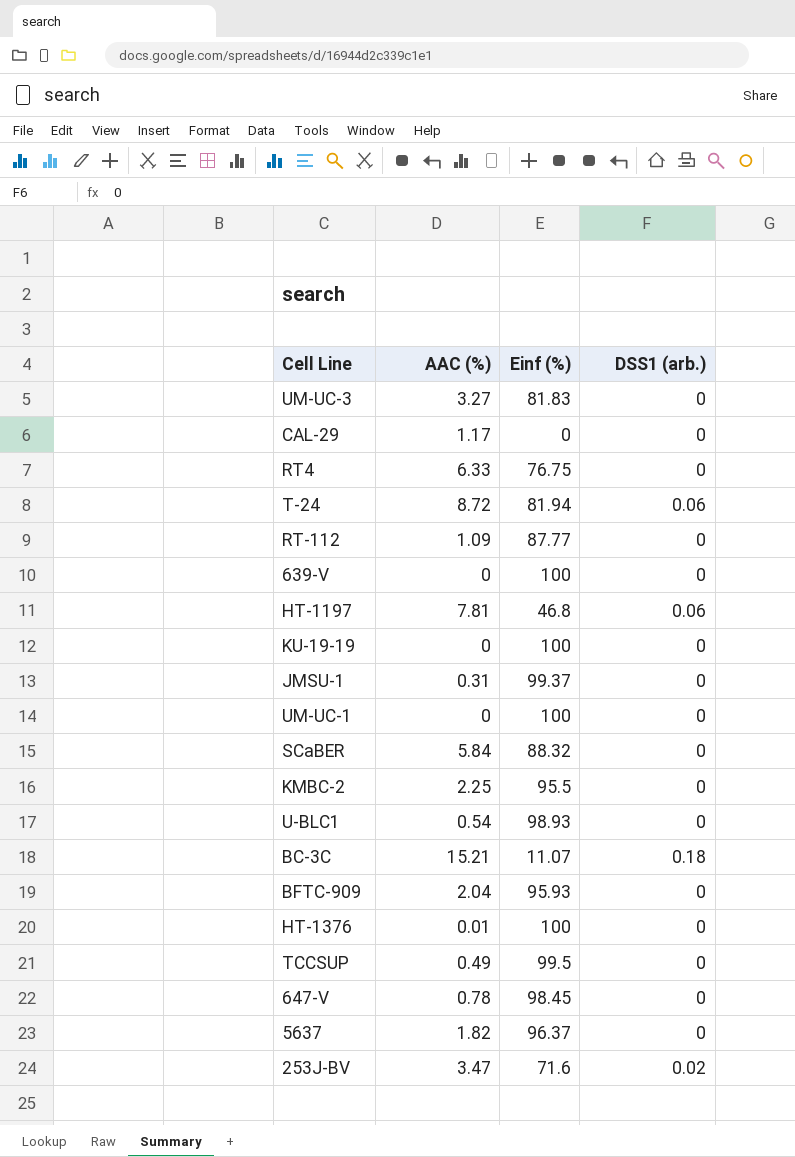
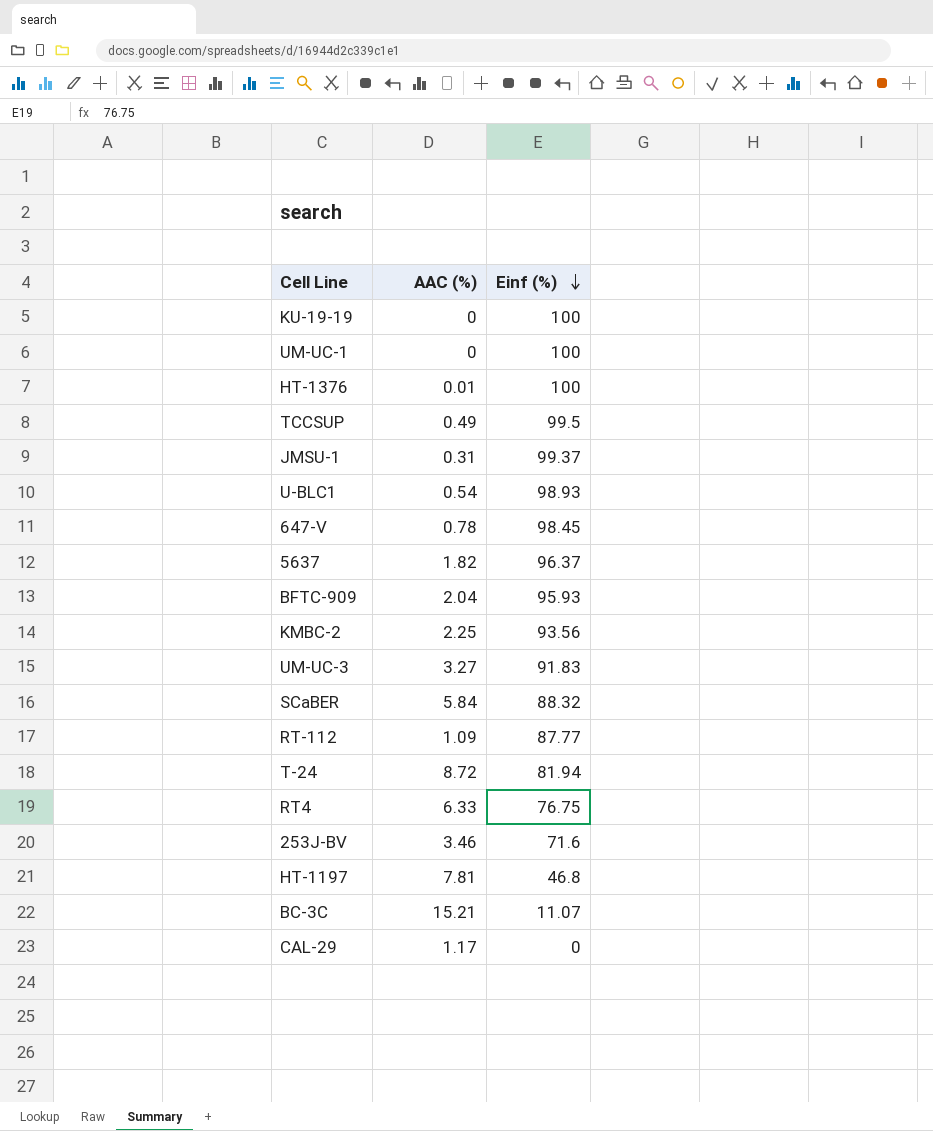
row order: none -> Einf (%) descending
column DSS1 (arb.) | position: 4 -> none
row 639-V: 0 | 100 | 0 -> none
KMBC-2 | Einf (%): 95.5 -> 93.56
UM-UC-3 | Einf (%): 81.83 -> 91.83
253J-BV | AAC (%): 3.47 -> 3.46

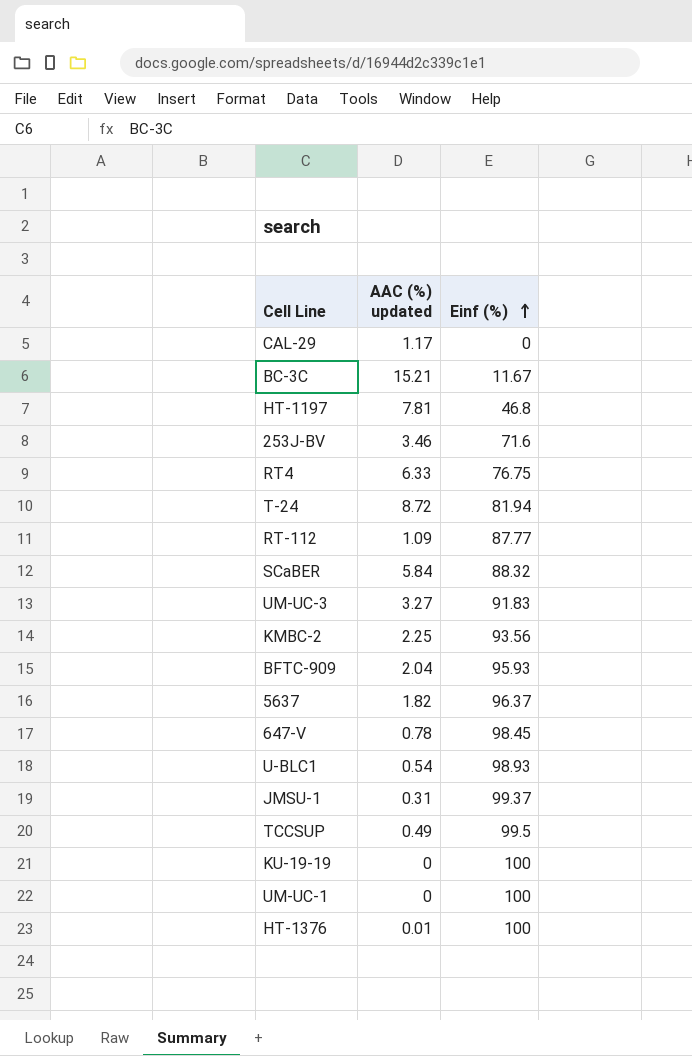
row order: Einf (%) descending -> Einf (%) ascending
column name: AAC (%) -> AAC (%) updated
BC-3C | Einf (%): 11.07 -> 11.67

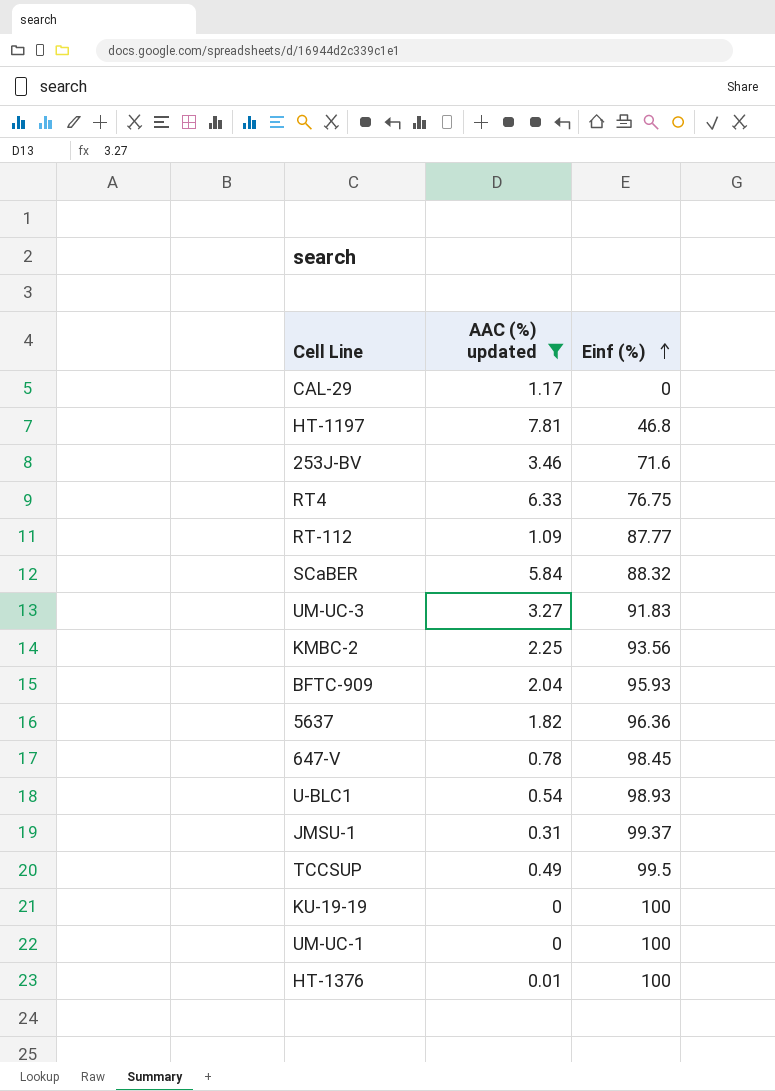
filter: none -> AAC (%) updated <= 7.81
5637 | Einf (%): 96.37 -> 96.36

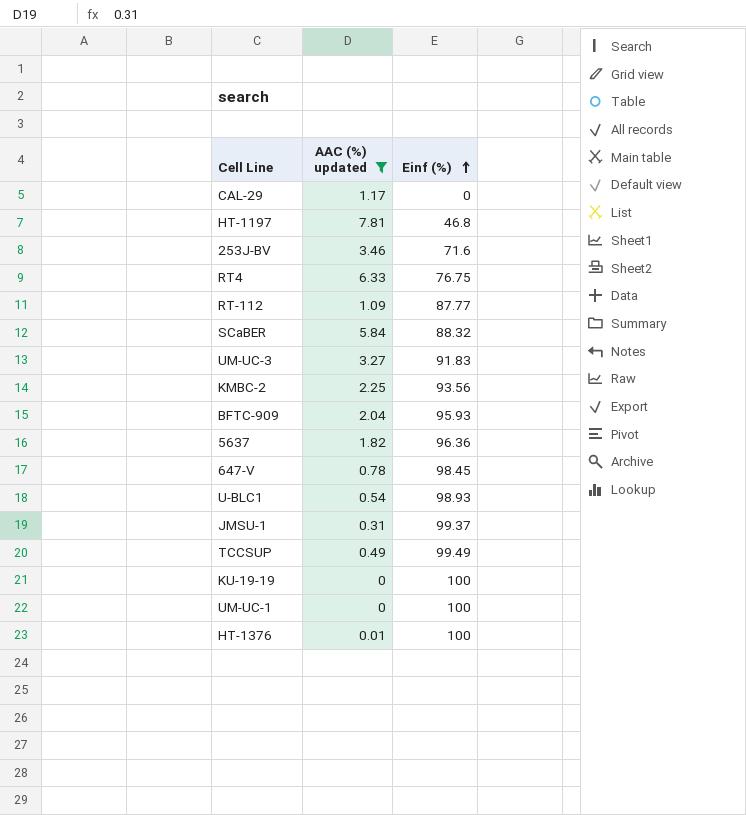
TCCSUP | Einf (%): 99.5 -> 99.49

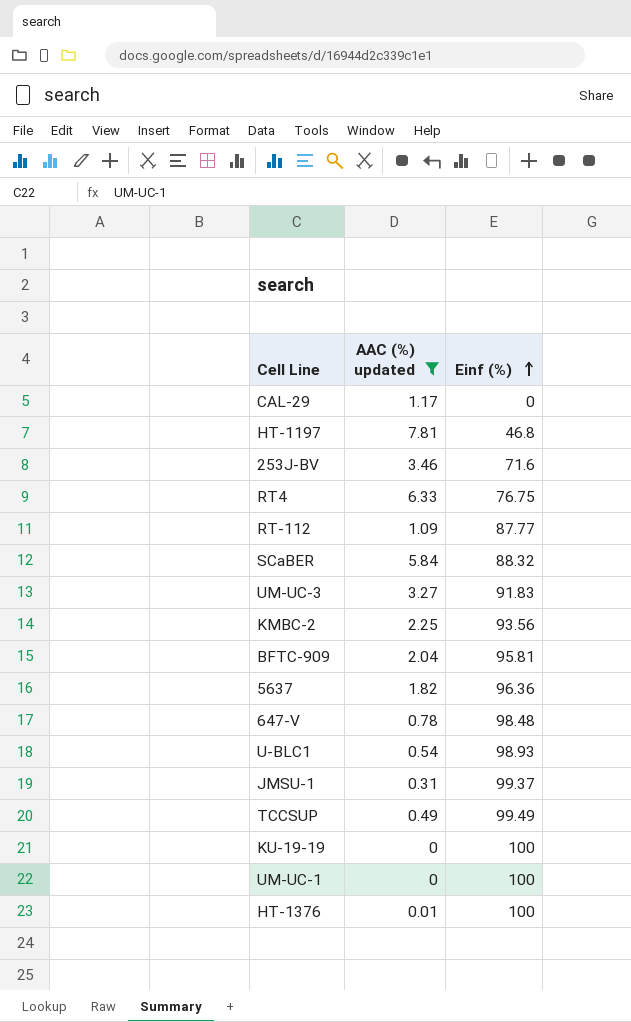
BFTC-909 | Einf (%): 95.93 -> 95.81
647-V | Einf (%): 98.45 -> 98.48

